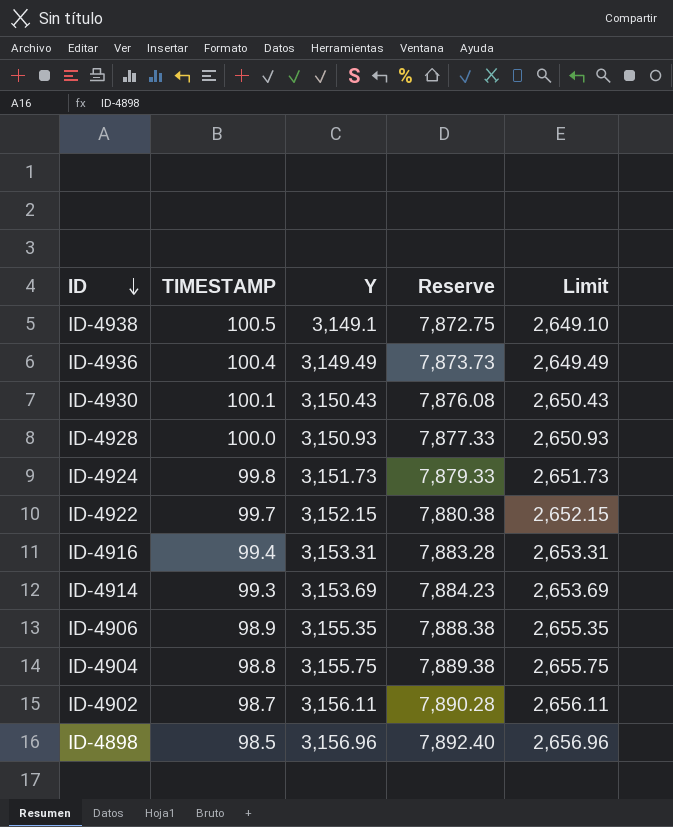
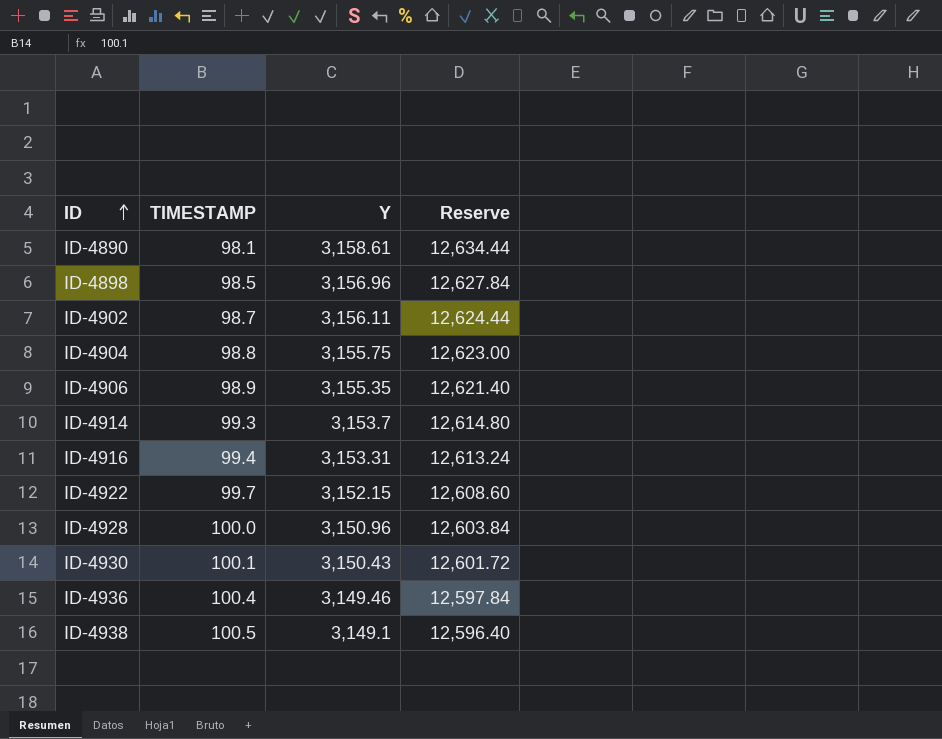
row order: ID descending -> ID ascending
column Limit | formula: [Y] - 500 -> none
column Reserve | formula: [Y] * 2.5 -> [Y] * 4
row ID-4924: 99.8 | 3,151.73 | 7,879.33 | 2,651.73 -> none
row ID-4890: none -> 98.1 | 3,158.61 | 12,634.44
ID-4914 | Y: 3,153.69 -> 3,153.7
ID-4928 | Y: 3,150.93 -> 3,150.96
ID-4936 | Y: 3,149.49 -> 3,149.46

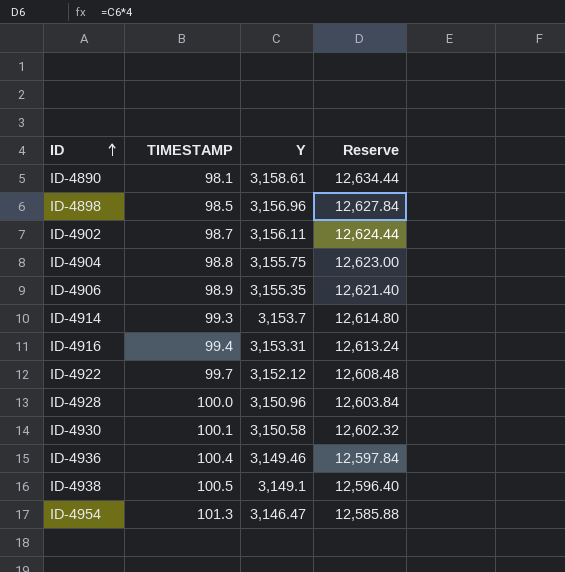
ID-4922 | Y: 3,152.15 -> 3,152.12
ID-4922 | Reserve: 12,608.60 -> 12,608.48
ID-4930 | Y: 3,150.43 -> 3,150.58
ID-4930 | Reserve: 12,601.72 -> 12,602.32
row ID-4954: none -> 101.3 | 3,146.47 | 12,585.88

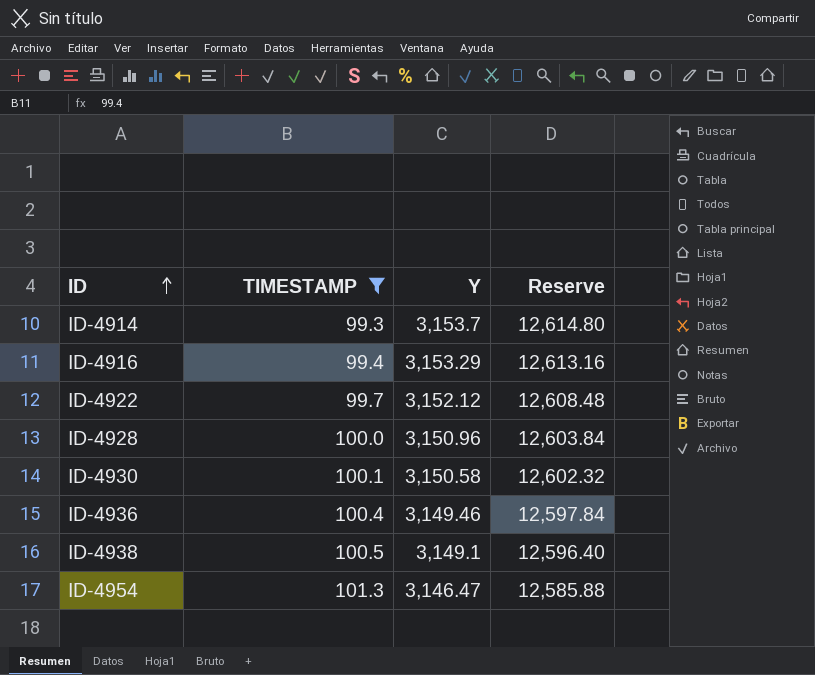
filter: none -> TIMESTAMP >= 99.3
ID-4916 | Y: 3,153.31 -> 3,153.29
ID-4916 | Reserve: 12,613.24 -> 12,613.16

